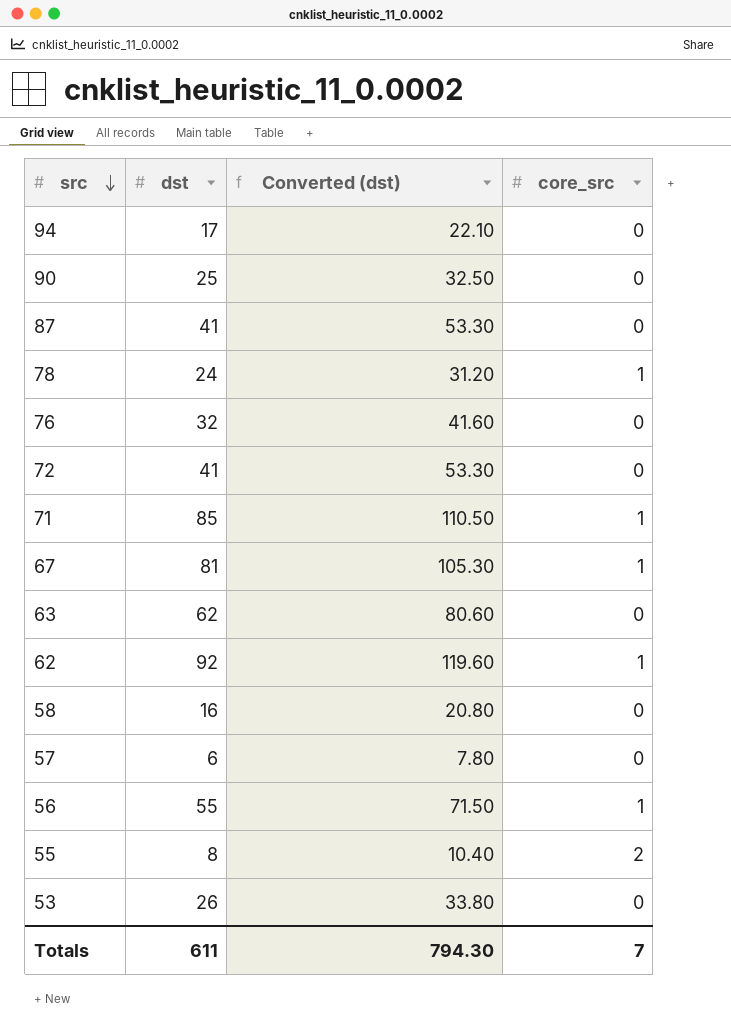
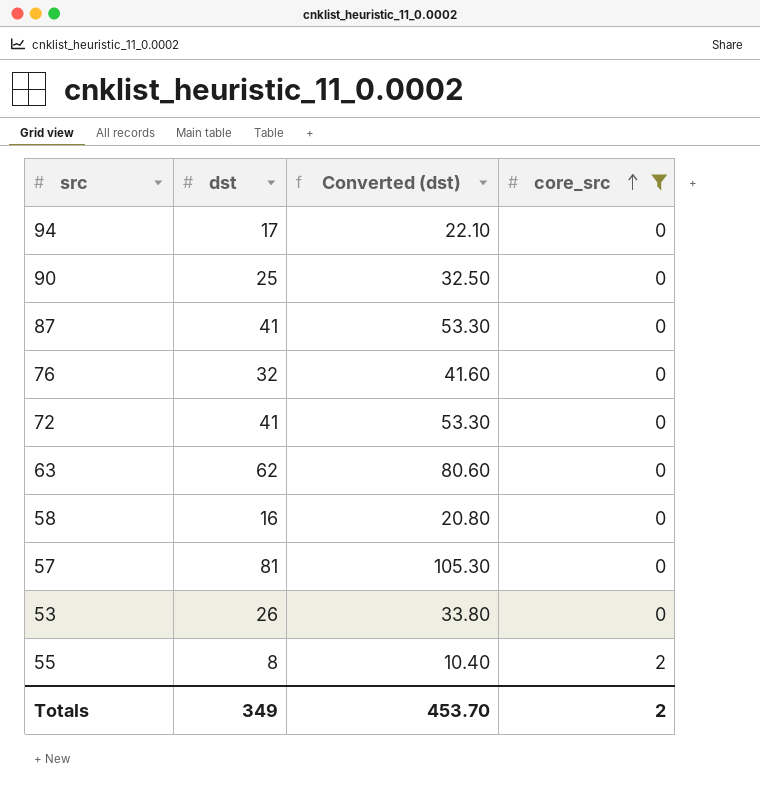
filter: none -> core_src != 1
row order: src descending -> core_src ascending
57 | dst: 6 -> 81
57 | Converted (dst): 7.80 -> 105.30
Totals | dst: 611 -> 349
Totals | Converted (dst): 794.30 -> 453.70
Totals | core_src: 7 -> 2

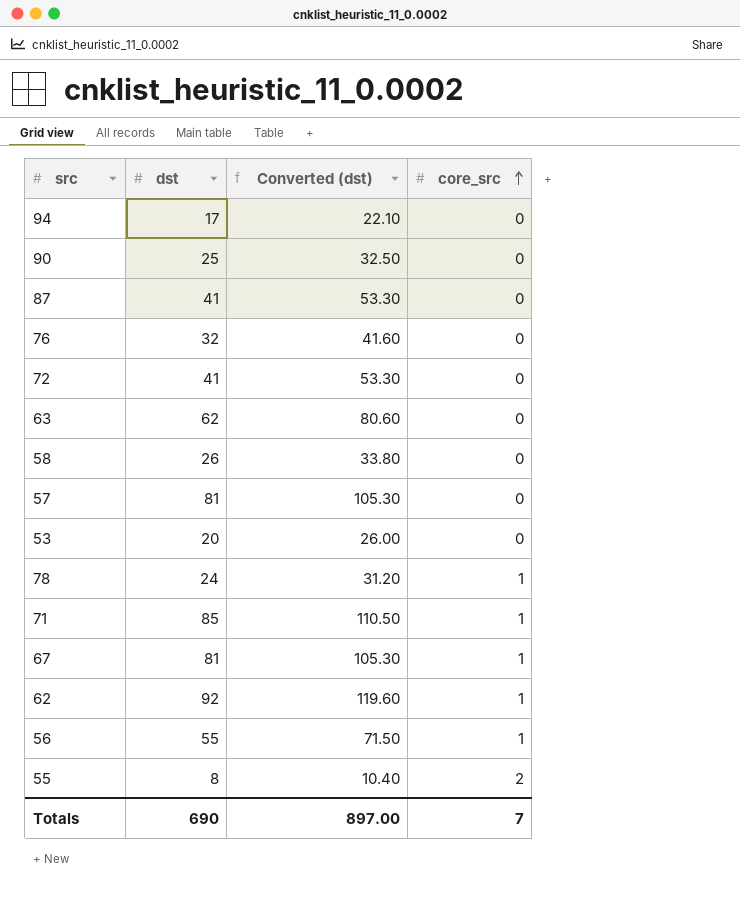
filter: core_src != 1 -> none
58 | dst: 16 -> 26
58 | Converted (dst): 20.80 -> 33.80
53 | dst: 26 -> 20
53 | Converted (dst): 33.80 -> 26.00
Totals | dst: 349 -> 690
Totals | Converted (dst): 453.70 -> 897.00
Totals | core_src: 2 -> 7

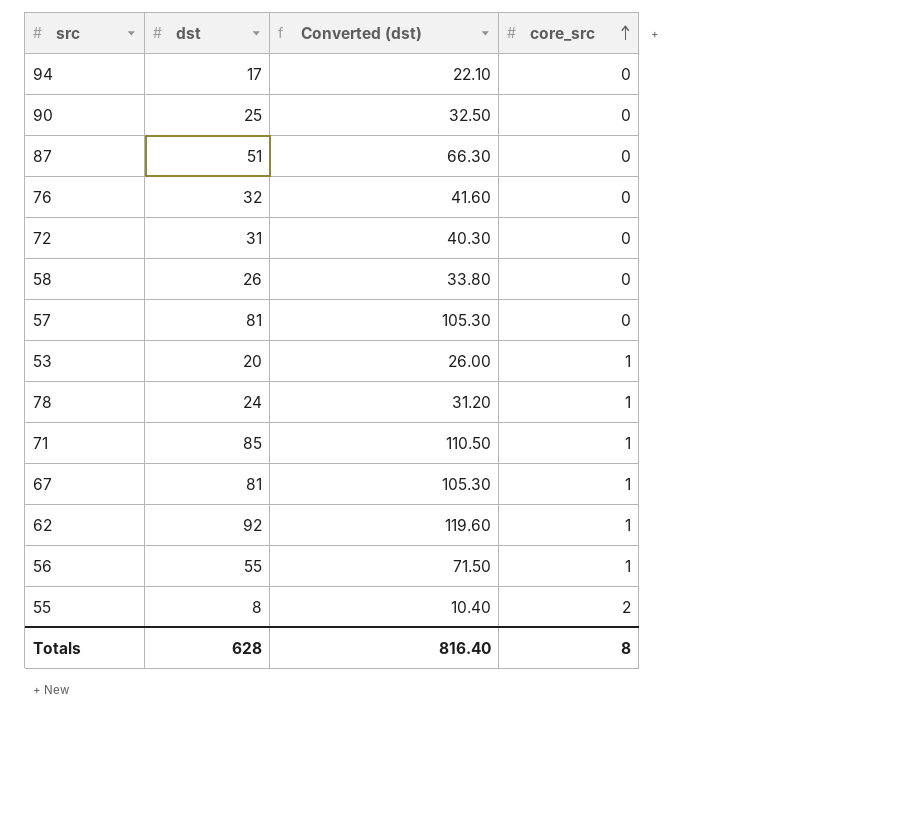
row 63: 62 | 80.60 | 0 -> none
87 | dst: 41 -> 51
87 | Converted (dst): 53.30 -> 66.30
72 | dst: 41 -> 31
72 | Converted (dst): 53.30 -> 40.30
53 | core_src: 0 -> 1
Totals | dst: 690 -> 628
Totals | Converted (dst): 897.00 -> 816.40
Totals | core_src: 7 -> 8

